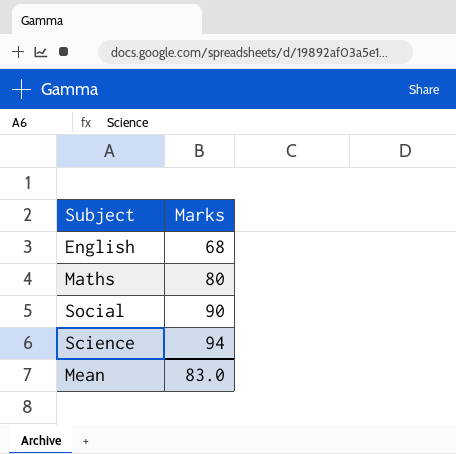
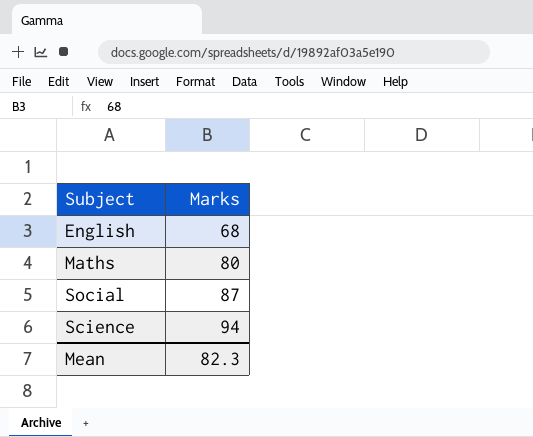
Social | Marks: 90 -> 87
Mean | Marks: 83.0 -> 82.3

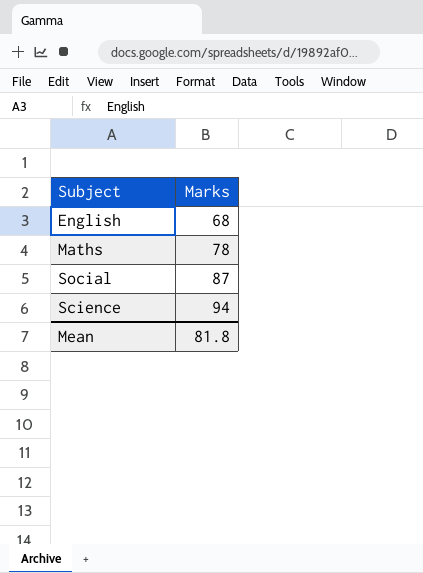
Maths | Marks: 80 -> 78
Mean | Marks: 82.3 -> 81.8

